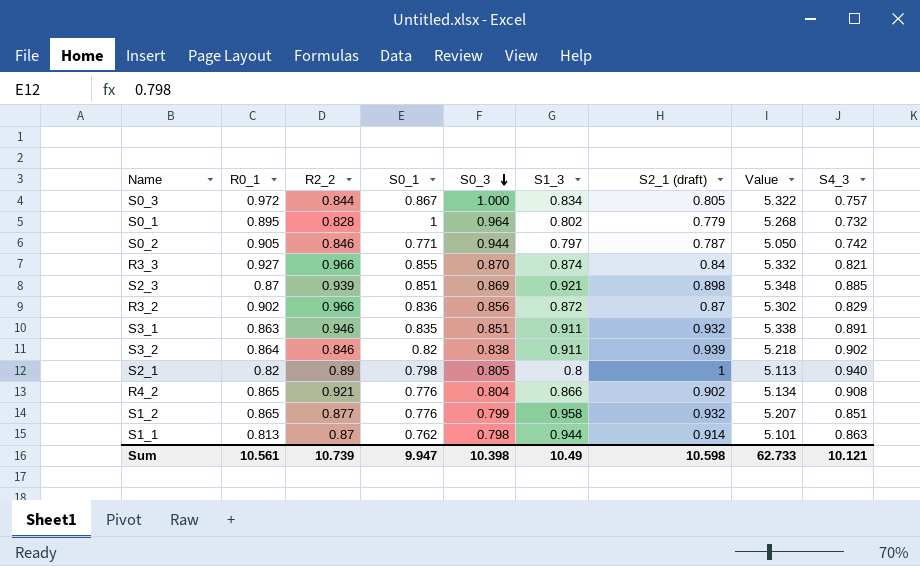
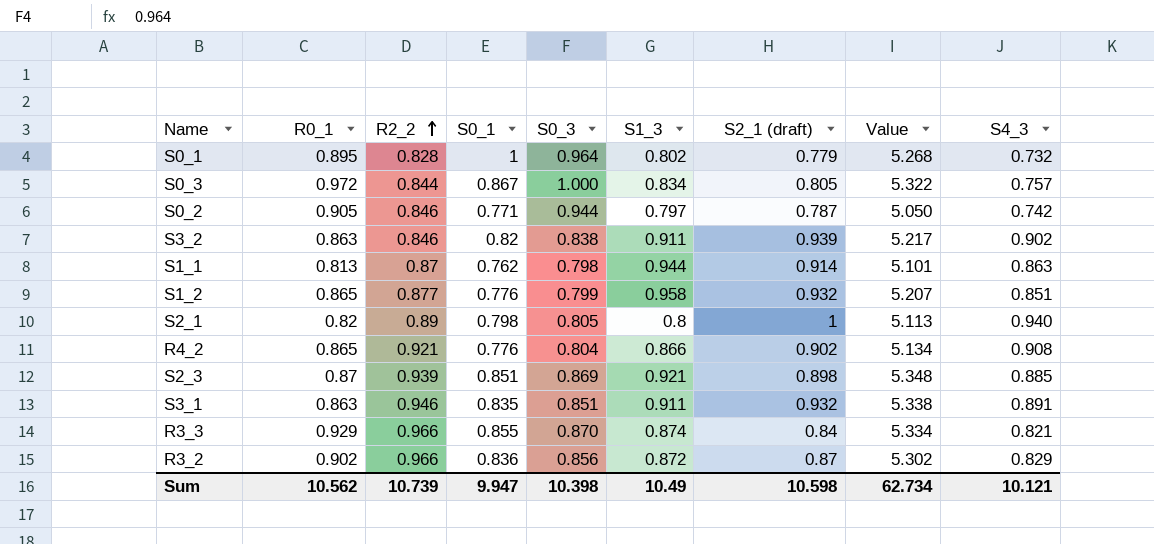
row order: S0_3 descending -> R2_2 ascending
S3_2 | R0_1: 0.864 -> 0.863
S3_2 | Value: 5.218 -> 5.217
R3_3 | R0_1: 0.927 -> 0.929
R3_3 | Value: 5.332 -> 5.334
Sum | R0_1: 10.561 -> 10.562
Sum | Value: 62.733 -> 62.734

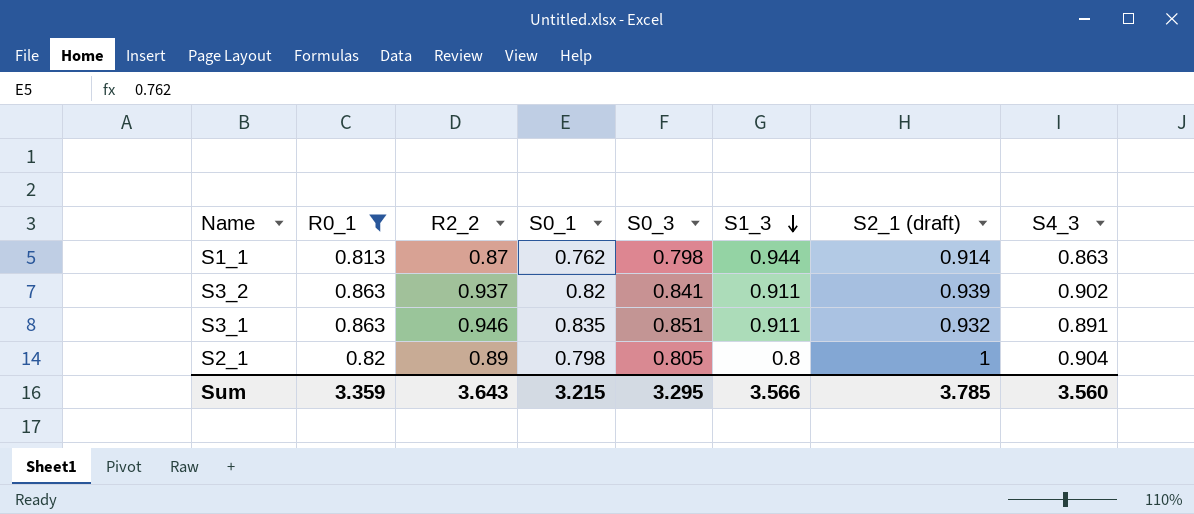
filter: none -> R0_1 <= 0.863
row order: R2_2 ascending -> S1_3 descending
column Value | formula: [R0_1] + [R2_2] + [S0_1] + [S0_3] + [S1_3] + [S2_1 (draft)] -> none
S3_2 | R2_2: 0.846 -> 0.937
S3_2 | S0_3: 0.838 -> 0.841
S2_1 | S4_3: 0.940 -> 0.904
Sum | R0_1: 10.562 -> 3.359
Sum | R2_2: 10.739 -> 3.643
Sum | S0_1: 9.947 -> 3.215
Sum | S0_3: 10.398 -> 3.295
Sum | S1_3: 10.49 -> 3.566
Sum | S2_1 (draft): 10.598 -> 3.785
Sum | S4_3: 10.121 -> 3.560

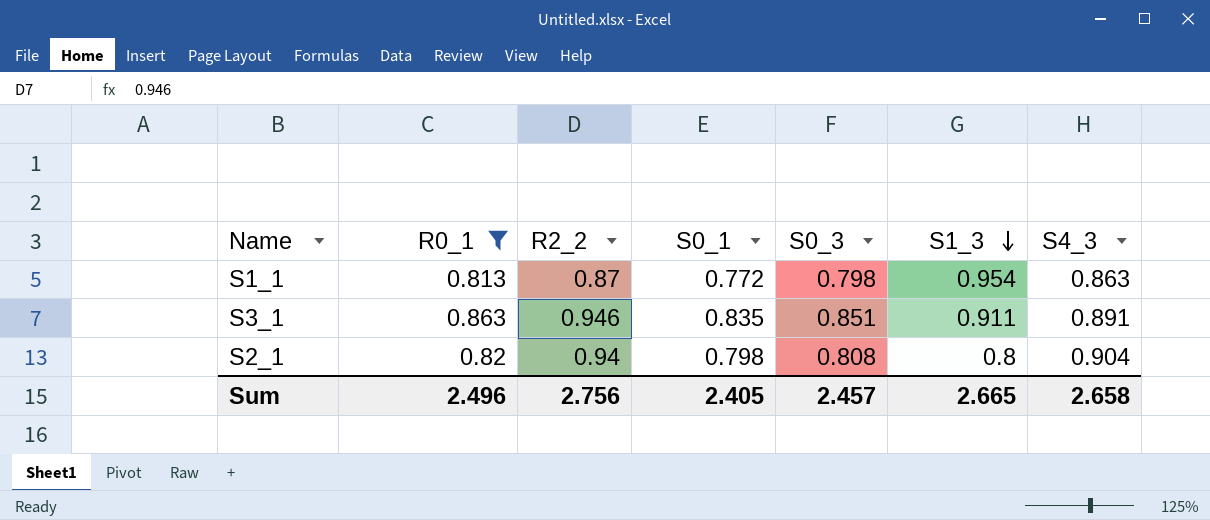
column S2_1 (draft) | position: 7 -> none
row S3_2: 0.863 | 0.937 | 0.82 | 0.841 | 0.911 | 0.939 | 0.902 -> none
S1_1 | S0_1: 0.762 -> 0.772
S1_1 | S1_3: 0.944 -> 0.954
S2_1 | R2_2: 0.89 -> 0.94
S2_1 | S0_3: 0.805 -> 0.808
Sum | R0_1: 3.359 -> 2.496
Sum | R2_2: 3.643 -> 2.756
Sum | S0_1: 3.215 -> 2.405
Sum | S0_3: 3.295 -> 2.457
Sum | S1_3: 3.566 -> 2.665
Sum | S4_3: 3.560 -> 2.658

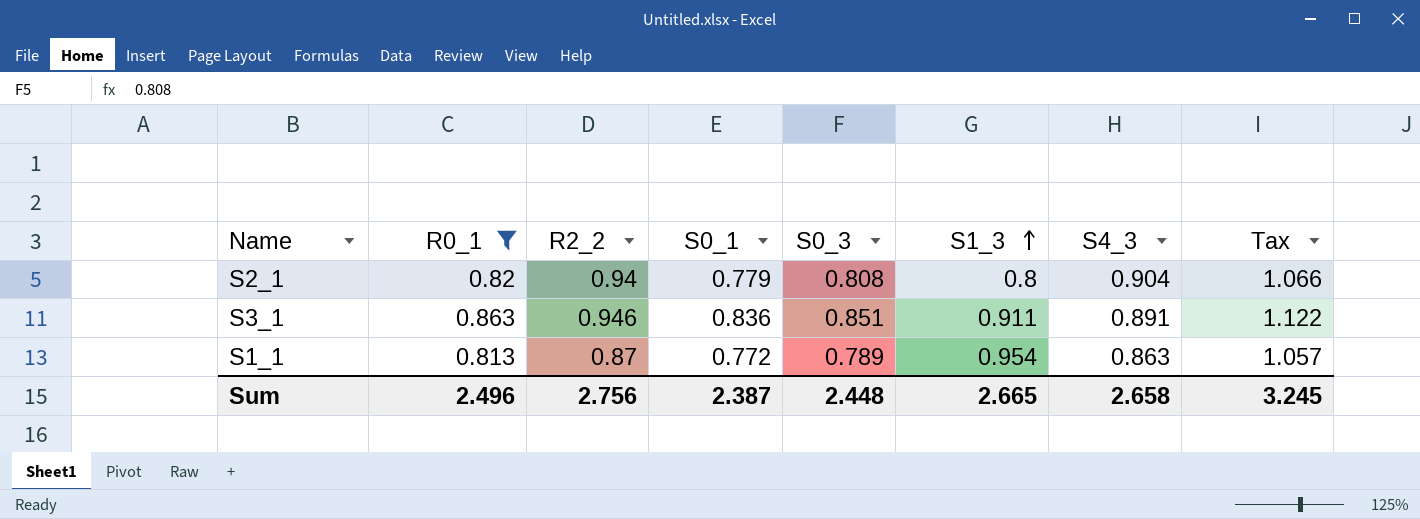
row order: S1_3 descending -> S1_3 ascending
column Tax | formula: none -> [R0_1] * 1.3
S2_1 | S0_1: 0.798 -> 0.779
S3_1 | S0_1: 0.835 -> 0.836
S1_1 | S0_3: 0.798 -> 0.789
Sum | S0_1: 2.405 -> 2.387
Sum | S0_3: 2.457 -> 2.448

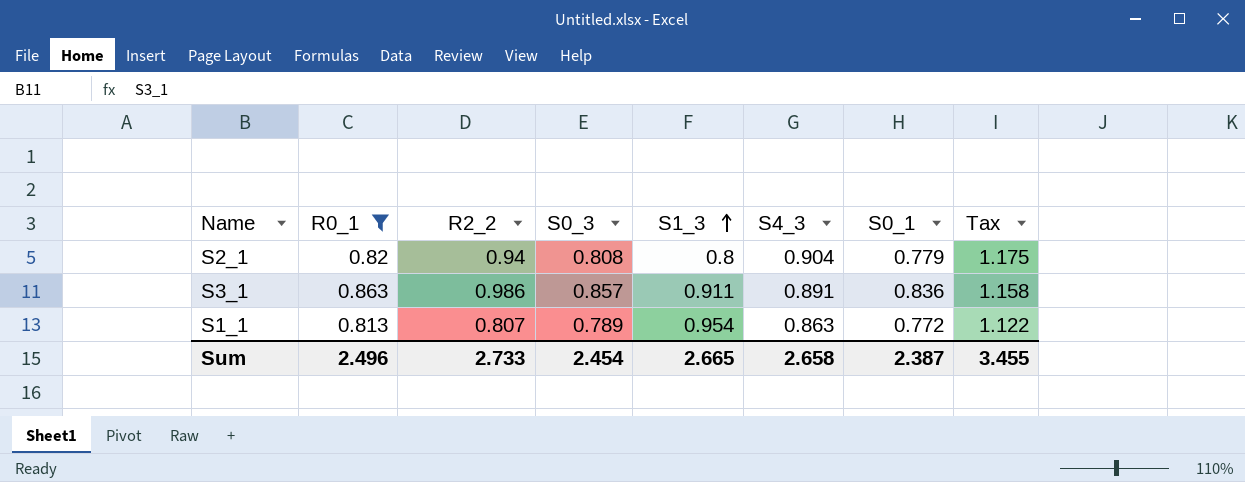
column S0_1 | position: 4 -> 7
column Tax | formula: [R0_1] * 1.3 -> [S4_3] * 1.3
S3_1 | R2_2: 0.946 -> 0.986
S3_1 | S0_3: 0.851 -> 0.857
S1_1 | R2_2: 0.87 -> 0.807
Sum | R2_2: 2.756 -> 2.733
Sum | S0_3: 2.448 -> 2.454
Sum | Tax: 3.245 -> 3.455

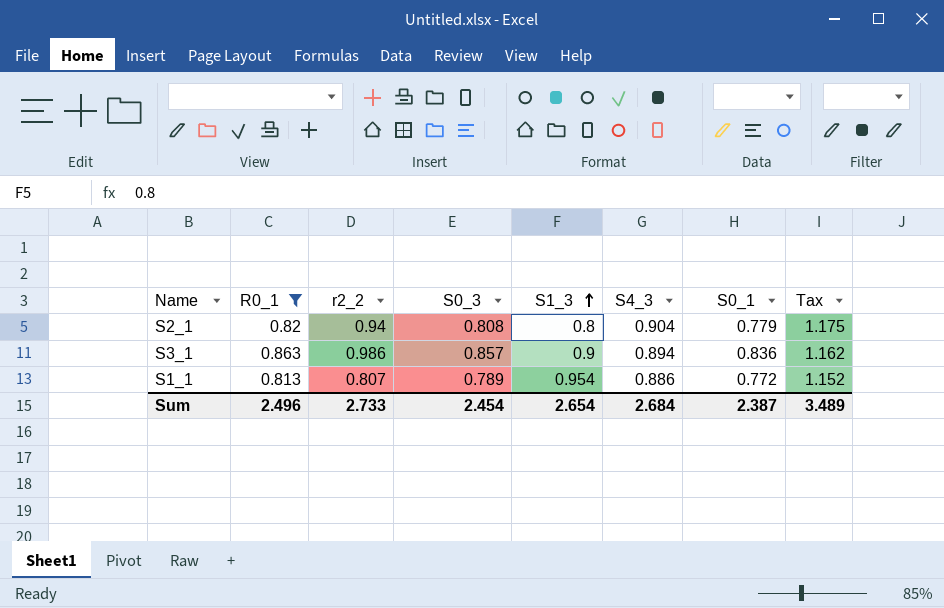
column name: R2_2 -> r2_2
S3_1 | S1_3: 0.911 -> 0.9
S3_1 | S4_3: 0.891 -> 0.894
S3_1 | Tax: 1.158 -> 1.162
S1_1 | S4_3: 0.863 -> 0.886
S1_1 | Tax: 1.122 -> 1.152
Sum | S1_3: 2.665 -> 2.654
Sum | S4_3: 2.658 -> 2.684
Sum | Tax: 3.455 -> 3.489

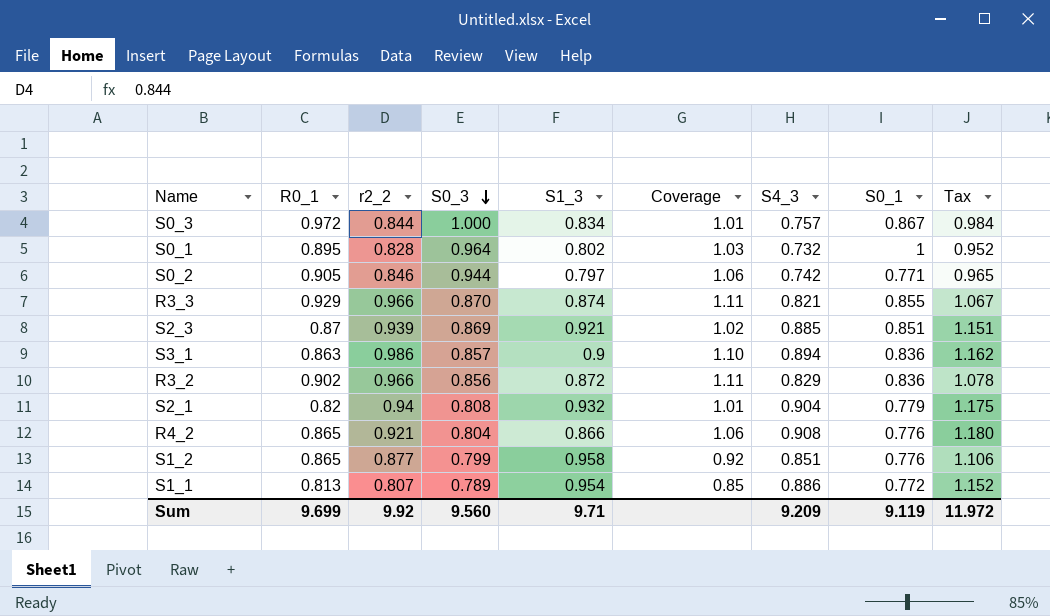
filter: R0_1 <= 0.863 -> none
row order: S1_3 ascending -> S0_3 descending
column Coverage | formula: none -> [r2_2] / [S1_3]
S2_1 | S1_3: 0.8 -> 0.932
Sum | R0_1: 2.496 -> 9.699
Sum | r2_2: 2.733 -> 9.92
Sum | S0_3: 2.454 -> 9.560
Sum | S1_3: 2.654 -> 9.71
Sum | S4_3: 2.684 -> 9.209
Sum | S0_1: 2.387 -> 9.119
Sum | Tax: 3.489 -> 11.972

